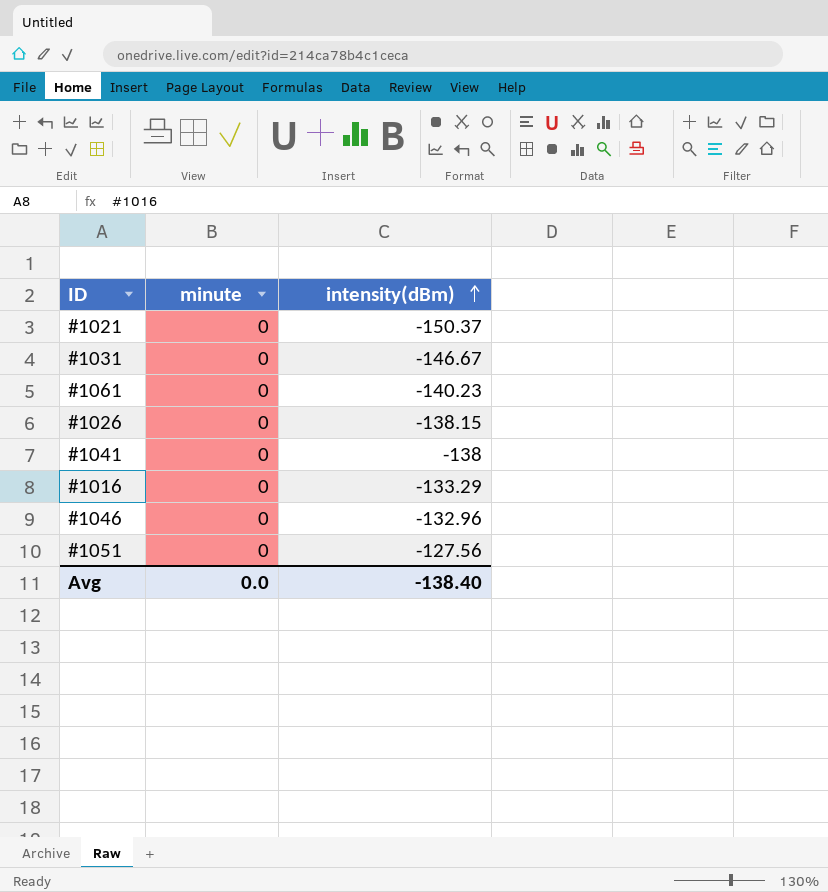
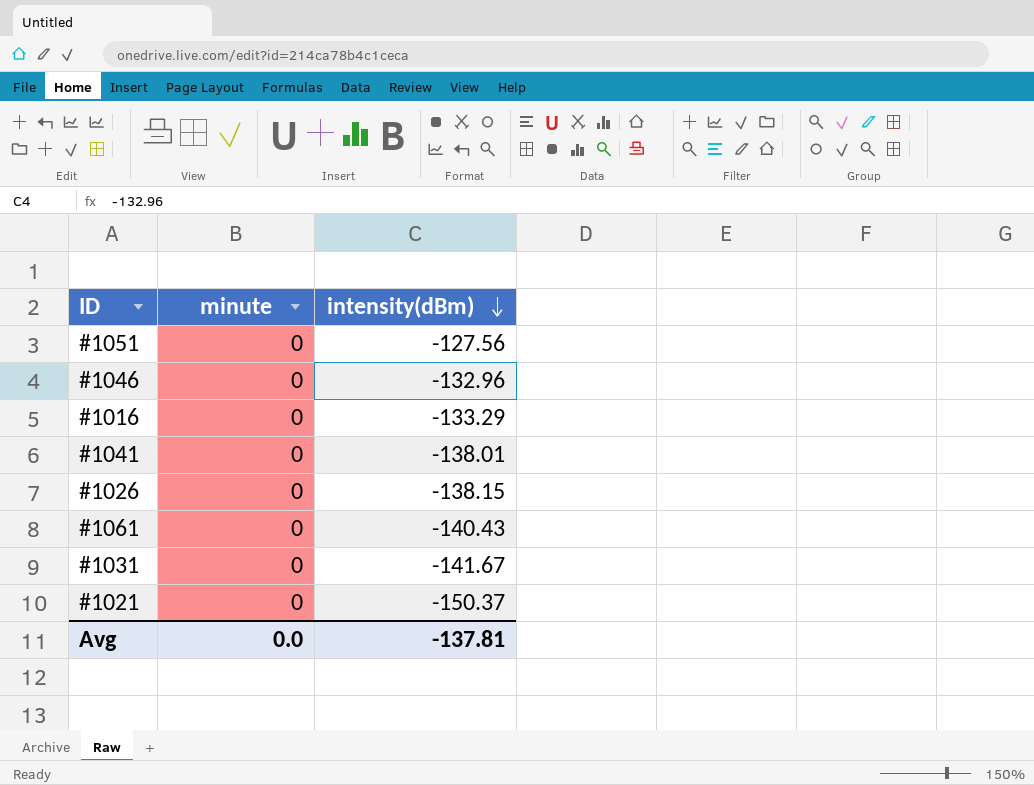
row order: intensity(dBm) ascending -> intensity(dBm) descending
#1041 | intensity(dBm): -138 -> -138.01
#1061 | intensity(dBm): -140.23 -> -140.43
#1031 | intensity(dBm): -146.67 -> -141.67
Avg | intensity(dBm): -138.40 -> -137.81

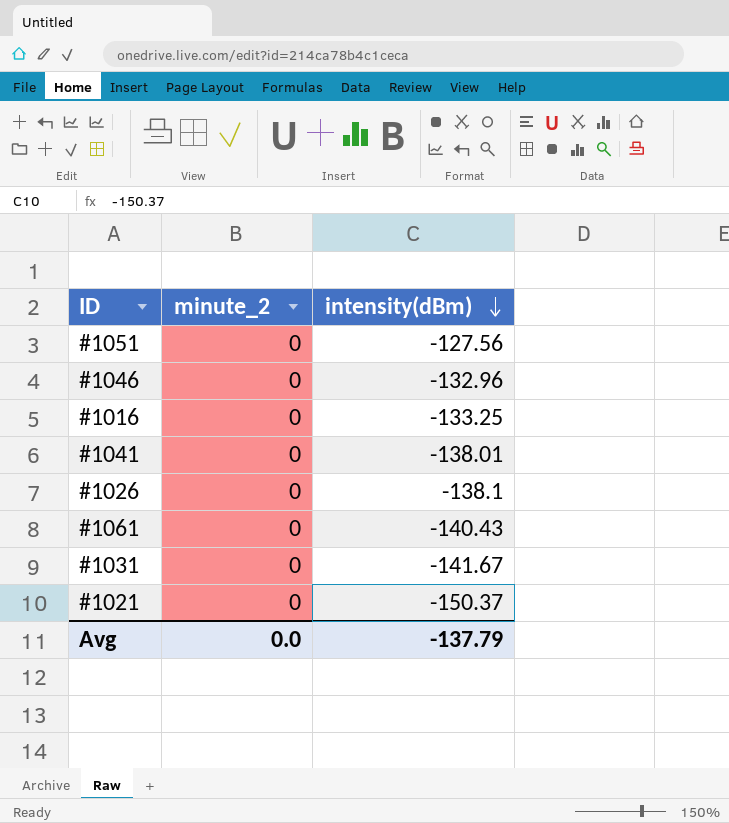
column name: minute -> minute_2
#1016 | intensity(dBm): -133.29 -> -133.25
#1026 | intensity(dBm): -138.15 -> -138.1
Avg | intensity(dBm): -137.81 -> -137.79

